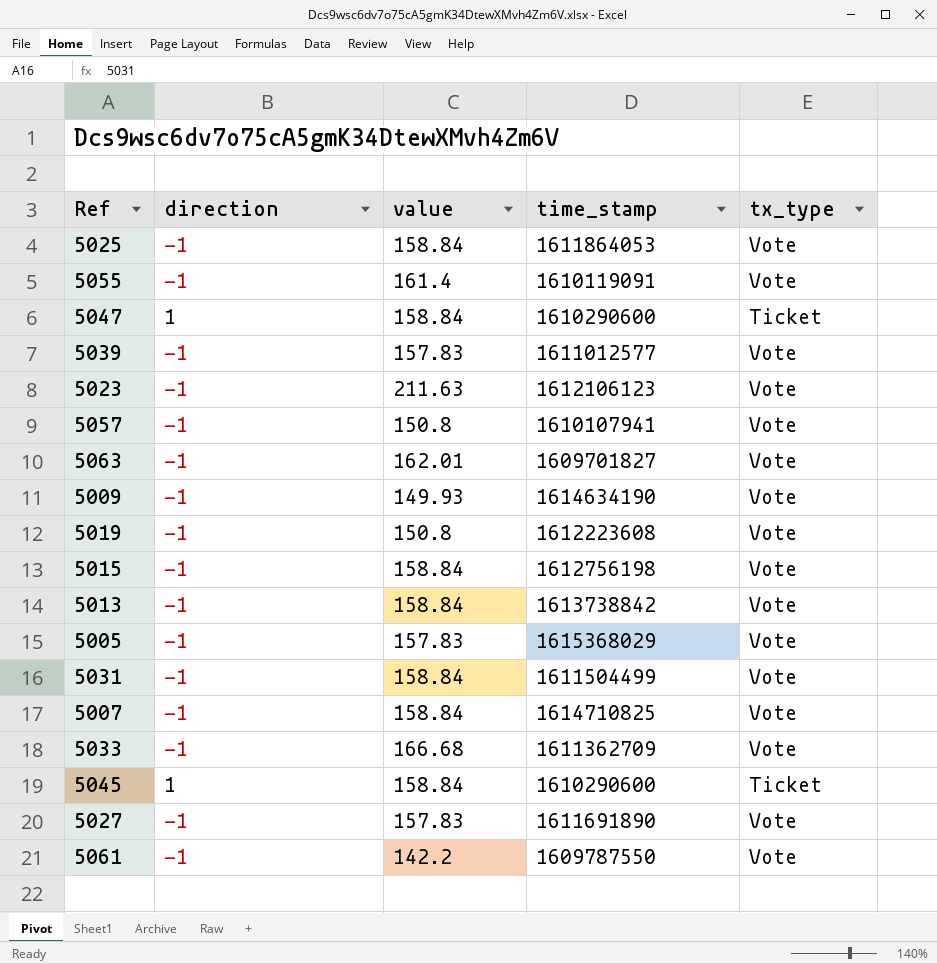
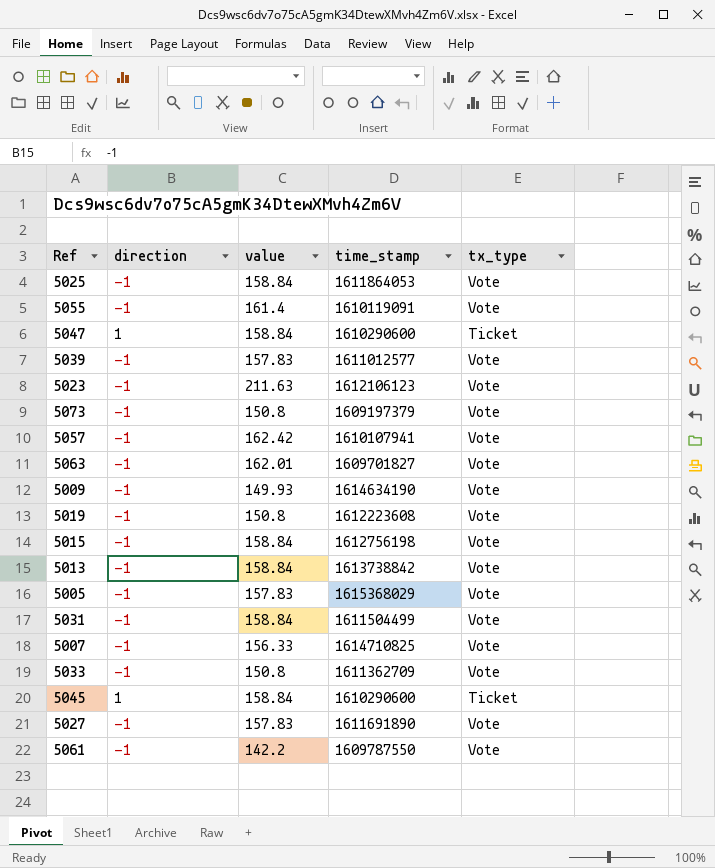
row 5073: none -> -1 | 150.8 | 1609197379 | Vote
5057 | value: 150.8 -> 162.42
5007 | value: 158.84 -> 156.33
5033 | value: 166.68 -> 150.8

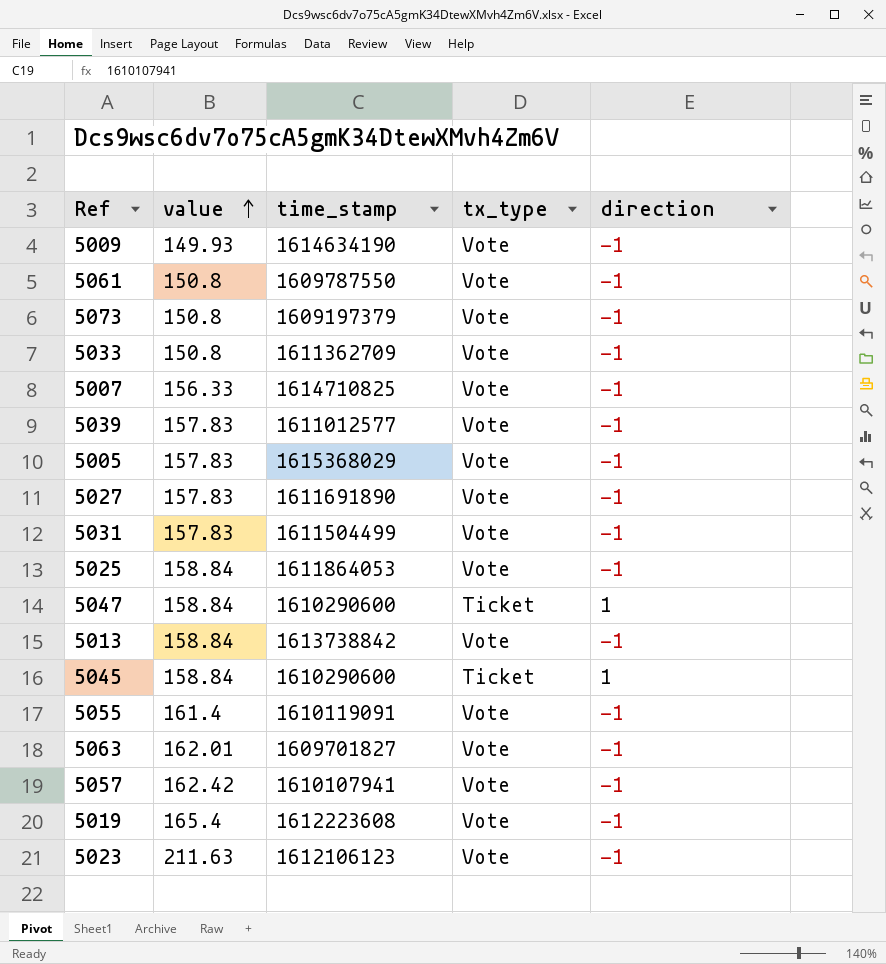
row order: none -> value ascending
column direction | position: 2 -> 5
row 5015: -1 | 158.84 | 1612756198 | Vote -> none
5061 | value: 142.2 -> 150.8
5031 | value: 158.84 -> 157.83
5019 | value: 150.8 -> 165.4

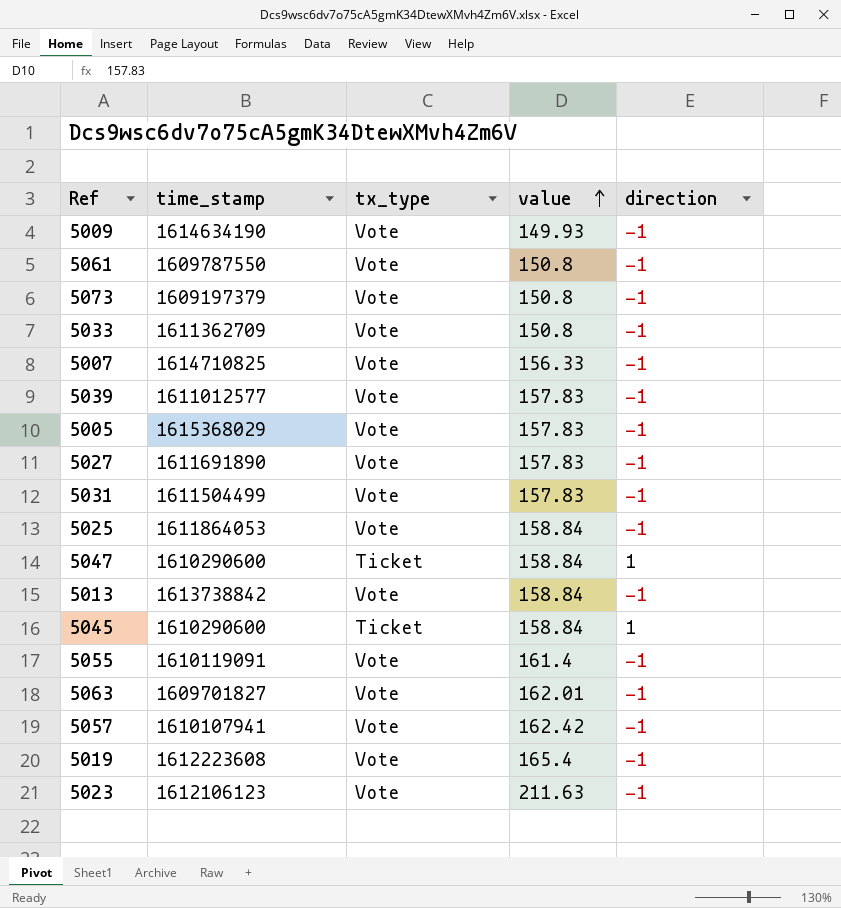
column value | position: 2 -> 4

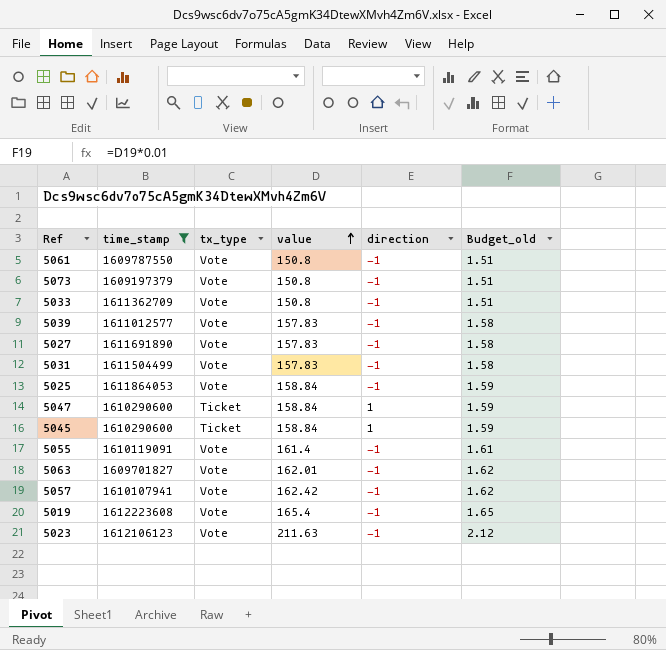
filter: none -> time_stamp <= 1612223608
column Budget_old | formula: none -> [value] * 0.01

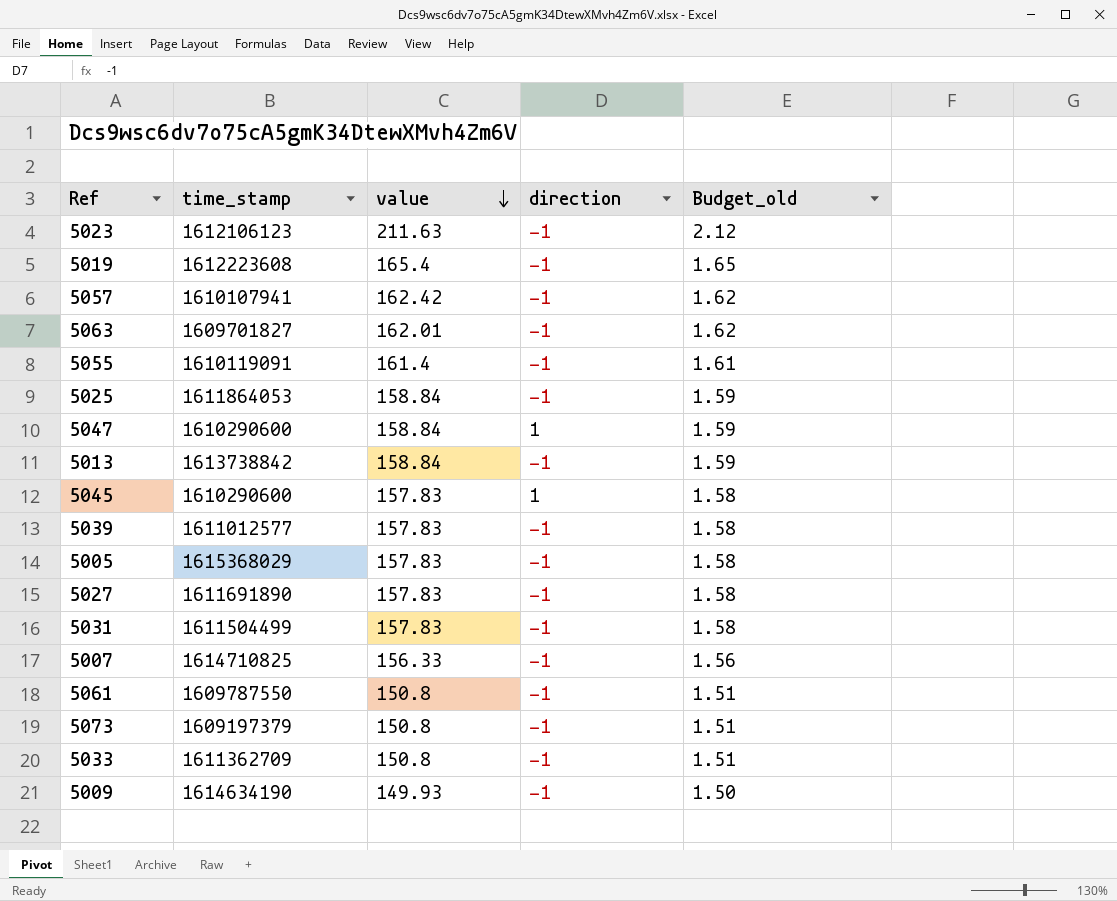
filter: time_stamp <= 1612223608 -> none
row order: value ascending -> value descending
column tx_type | position: 3 -> none
5045 | value: 158.84 -> 157.83
5045 | Budget_old: 1.59 -> 1.58

